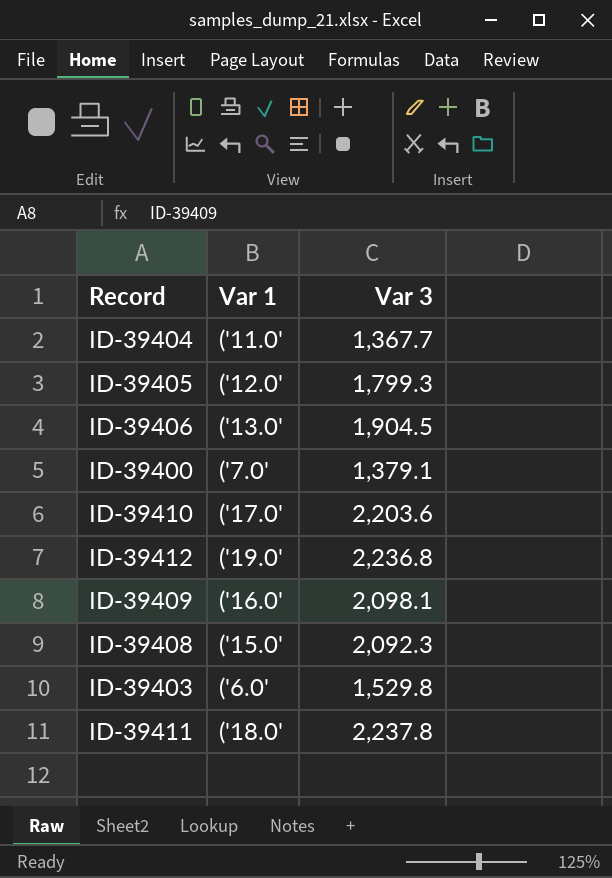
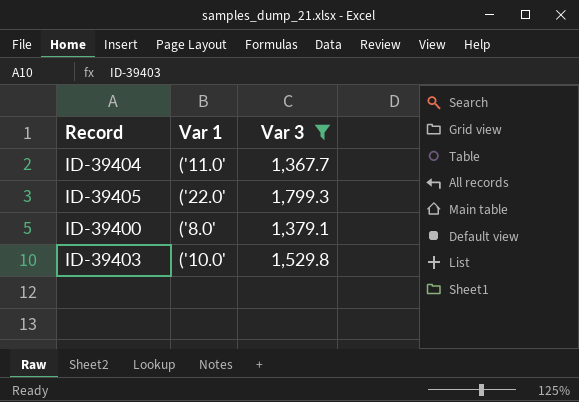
filter: none -> Var 3 <= 1,799.3
ID-39405 | Var 1: ('12.0' -> ('22.0'
ID-39400 | Var 1: ('7.0' -> ('8.0'
ID-39403 | Var 1: ('6.0' -> ('10.0'

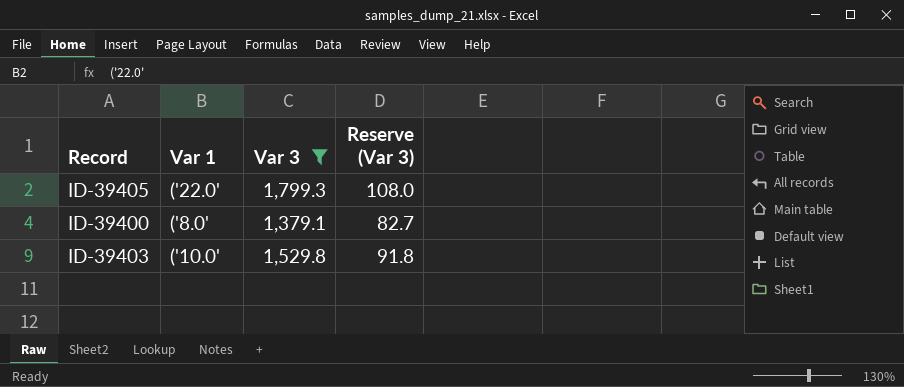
column Reserve (Var 3) | formula: none -> [Var 3] * 0.06
row ID-39404: ('11.0' | 1,367.7 -> none

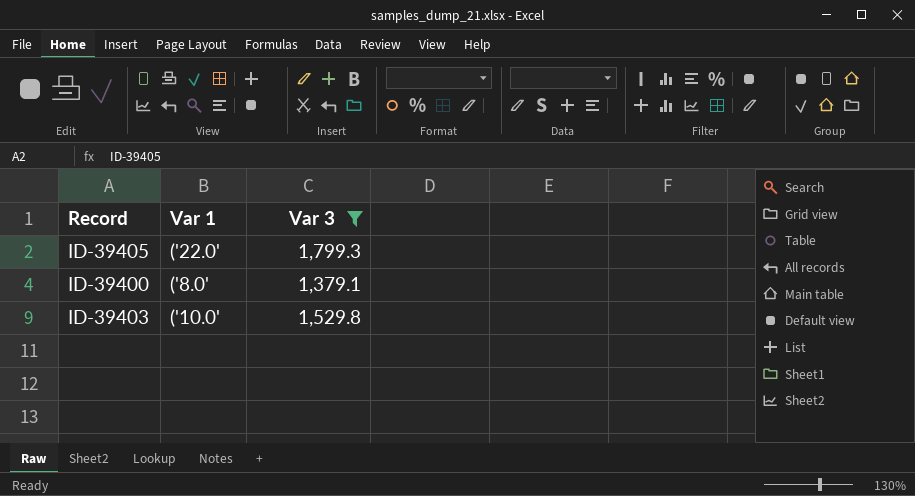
column Reserve (Var 3) | formula: [Var 3] * 0.06 -> none

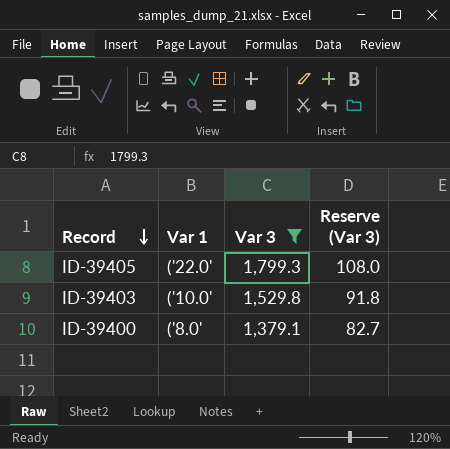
row order: none -> Record descending
column Reserve (Var 3) | formula: none -> [Var 3] * 0.06

